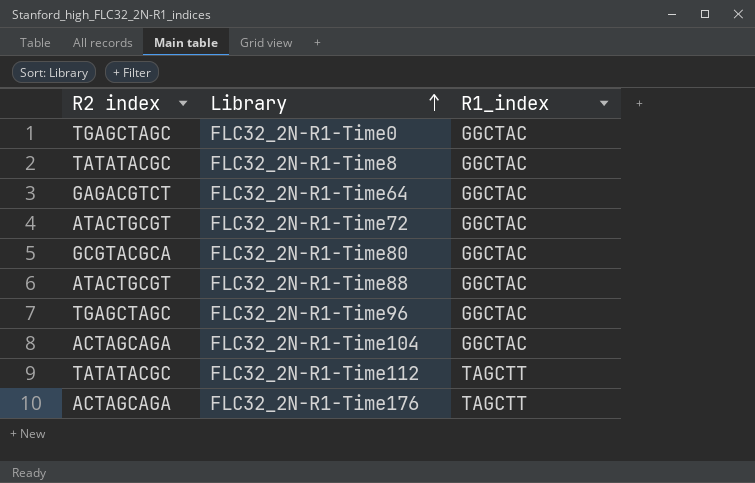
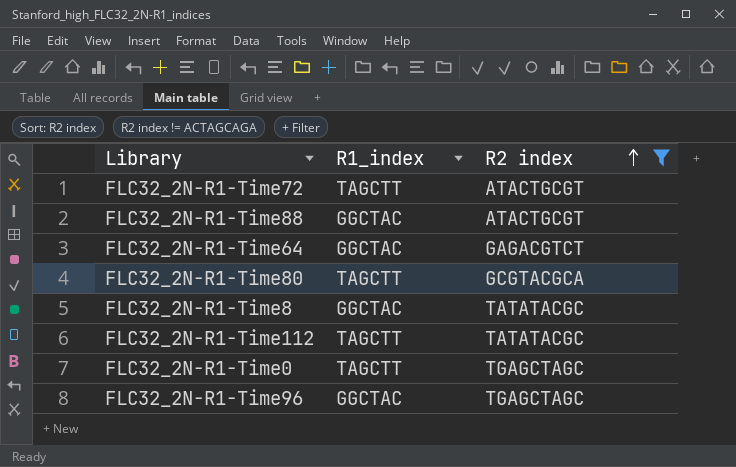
filter: none -> R2 index != ACTAGCAGA
row order: Library ascending -> R2 index ascending
column R2 index | position: 1 -> 3
FLC32_2N-R1-Time72 | R1_index: GGCTAC -> TAGCTT
FLC32_2N-R1-Time80 | R1_index: GGCTAC -> TAGCTT
FLC32_2N-R1-Time0 | R1_index: GGCTAC -> TAGCTT

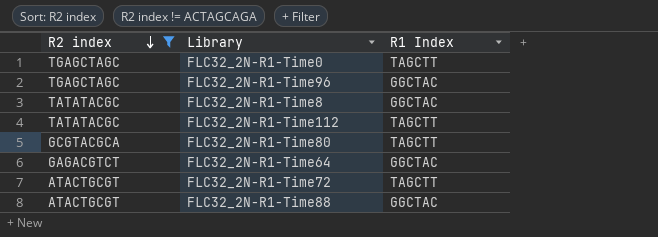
row order: R2 index ascending -> R2 index descending
column R2 index | position: 3 -> 1
column name: R1_index -> R1 Index

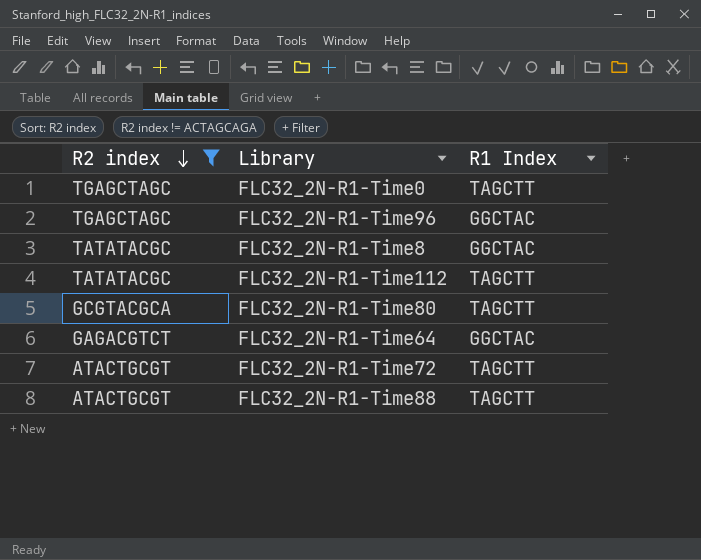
FLC32_2N-R1-Time88 | R1 Index: GGCTAC -> TAGCTT

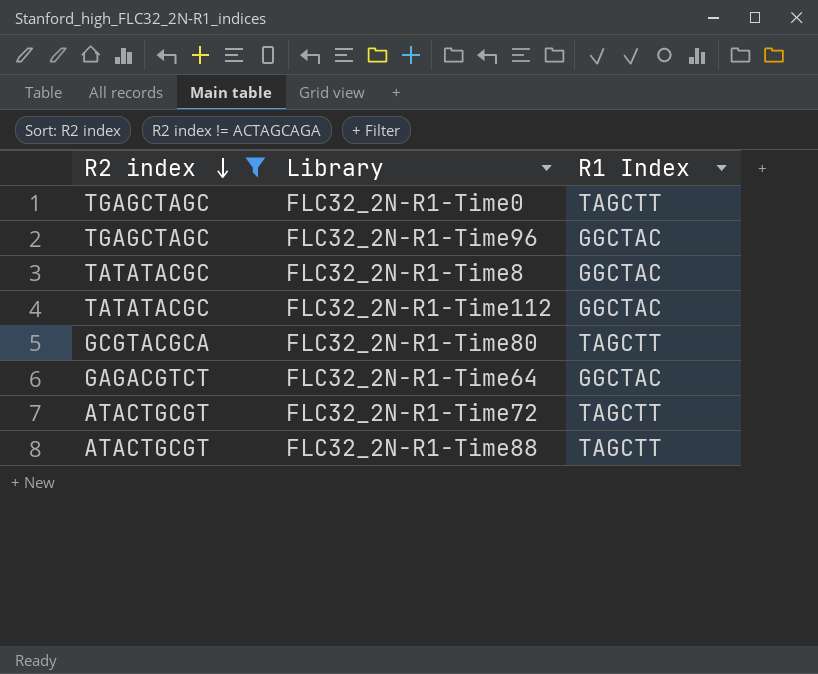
FLC32_2N-R1-Time112 | R1 Index: TAGCTT -> GGCTAC

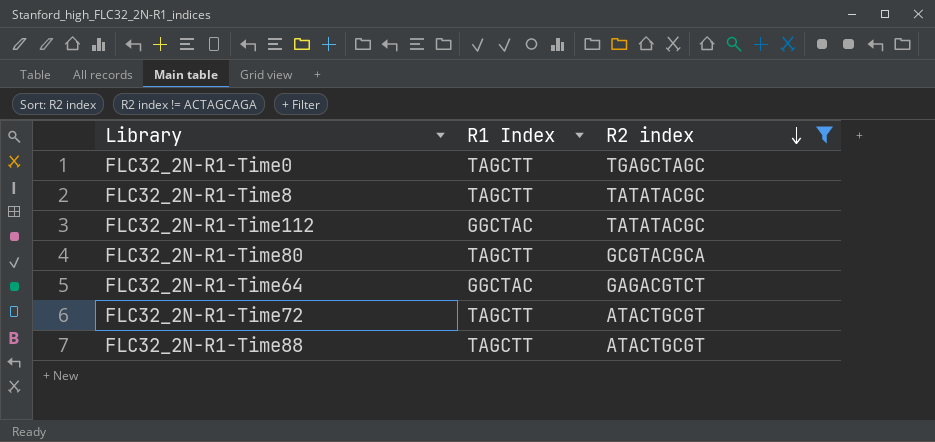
column R2 index | position: 1 -> 3
row FLC32_2N-R1-Time96: TGAGCTAGC | GGCTAC -> none
FLC32_2N-R1-Time8 | R1 Index: GGCTAC -> TAGCTT

